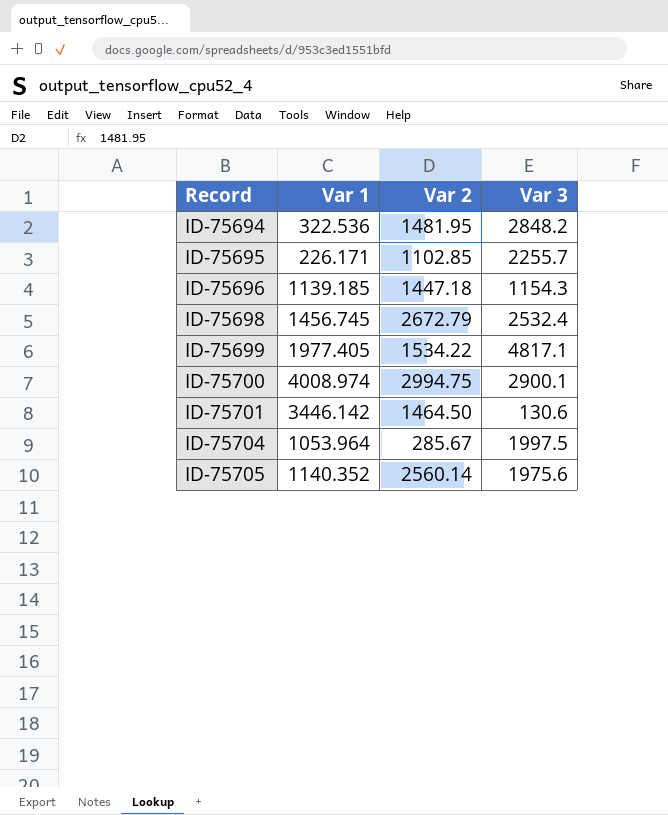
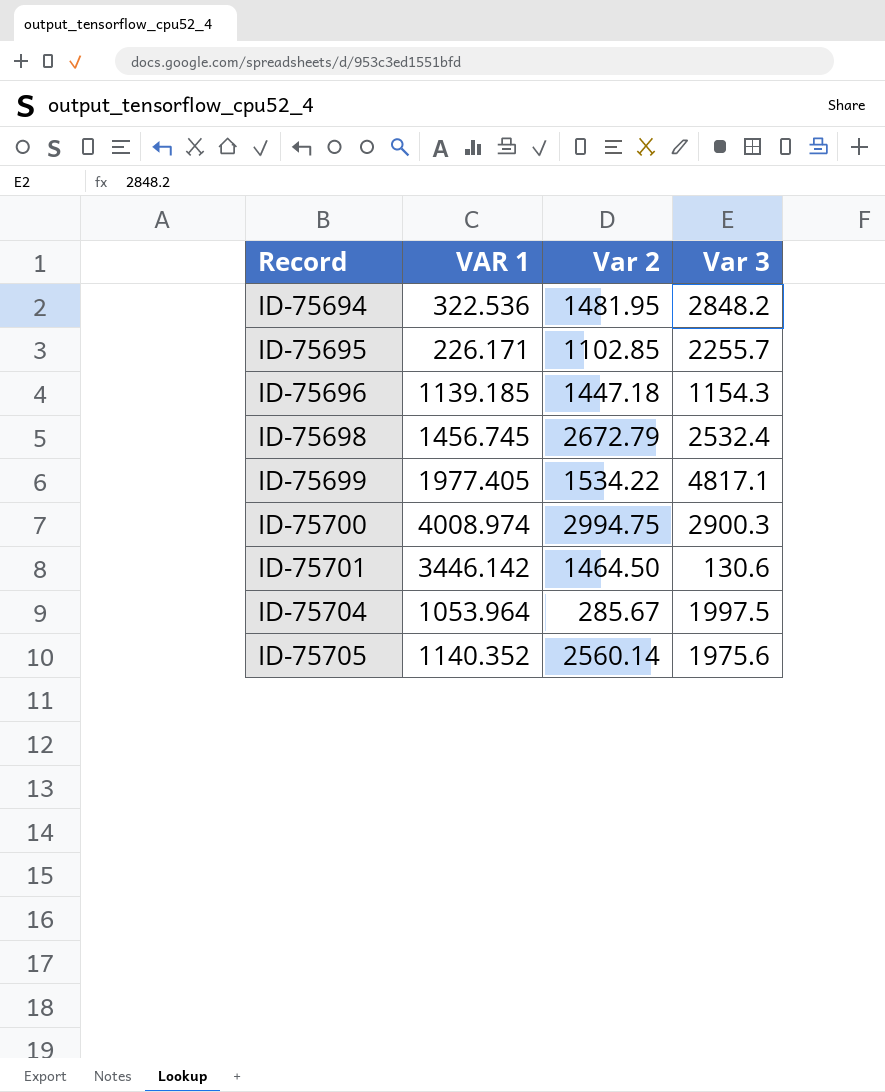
column name: Var 1 -> VAR 1
ID-75700 | Var 3: 2900.1 -> 2900.3

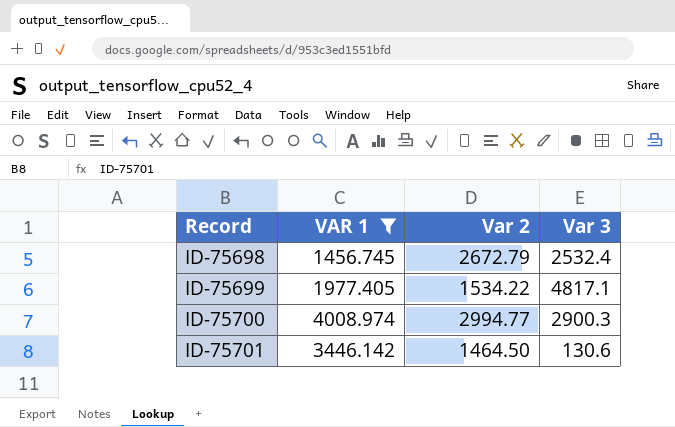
filter: none -> VAR 1 >= 1456.745
ID-75700 | Var 2: 2994.75 -> 2994.77

